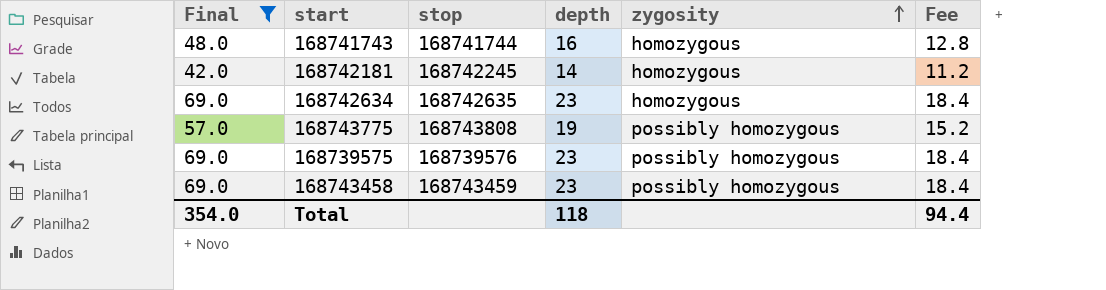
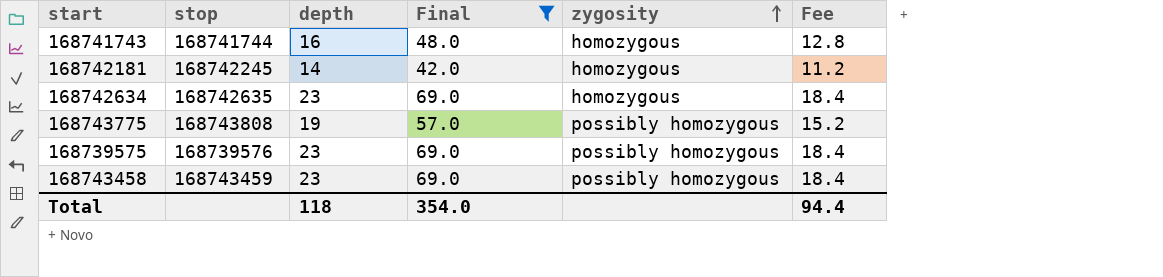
column Final | position: 1 -> 4

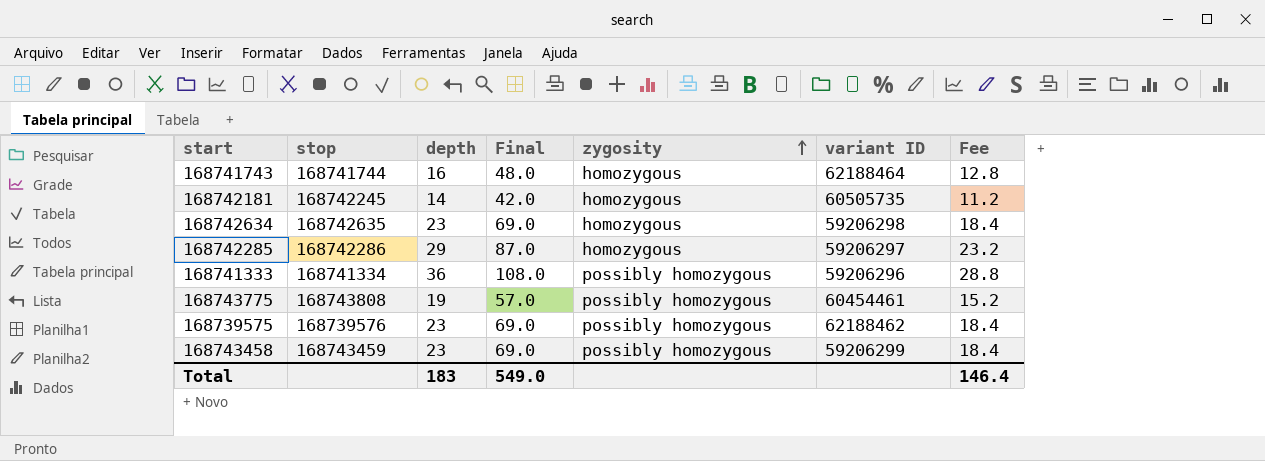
filter: Final <= 69.0 -> none
column variant ID | position: none -> 6
Total | depth: 118 -> 183
Total | Final: 354.0 -> 549.0
Total | Fee: 94.4 -> 146.4

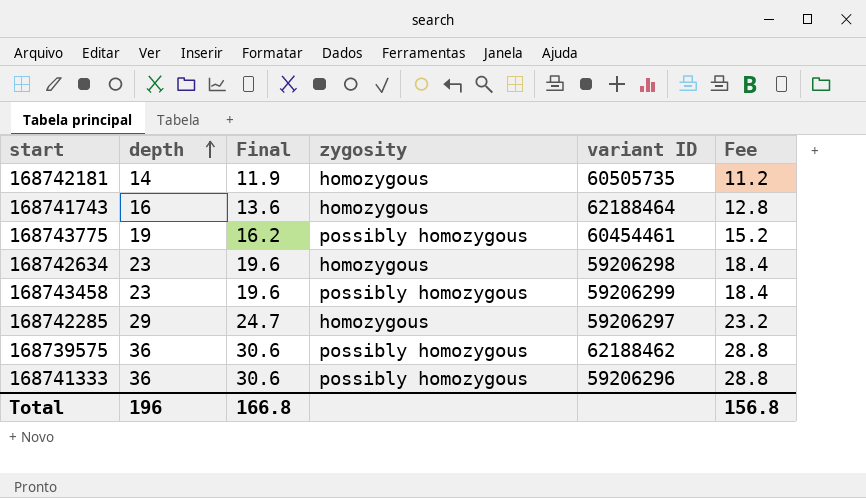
row order: zygosity ascending -> depth ascending
column stop | position: 2 -> none
column Final | formula: [depth] * 3 -> [depth] * 0.85
168739575 | depth: 23 -> 36
168739575 | Fee: 18.4 -> 28.8
Total | depth: 183 -> 196
Total | Final: 549.0 -> 166.8
Total | Fee: 146.4 -> 156.8

